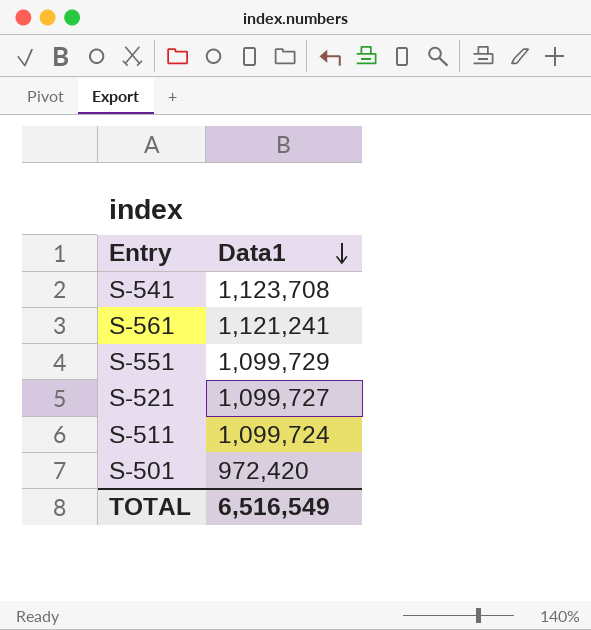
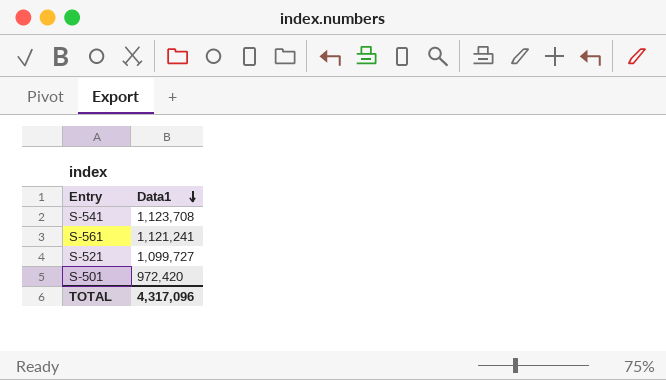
row S-551: 1,099,729 -> none
row S-511: 1,099,724 -> none
TOTAL | Data1: 6,516,549 -> 4,317,096

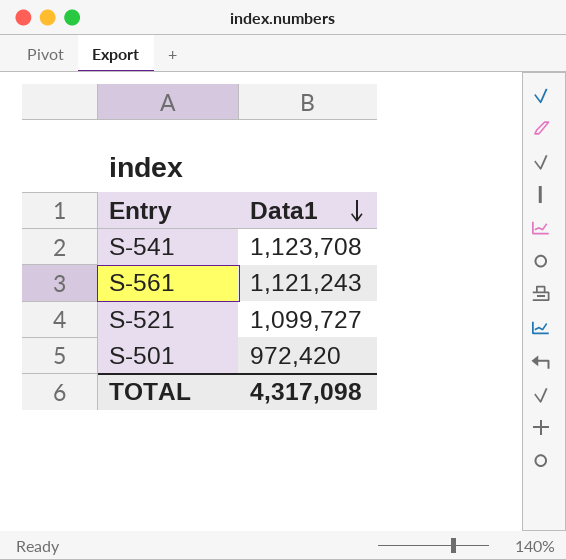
S-561 | Data1: 1,121,241 -> 1,121,243
TOTAL | Data1: 4,317,096 -> 4,317,098

